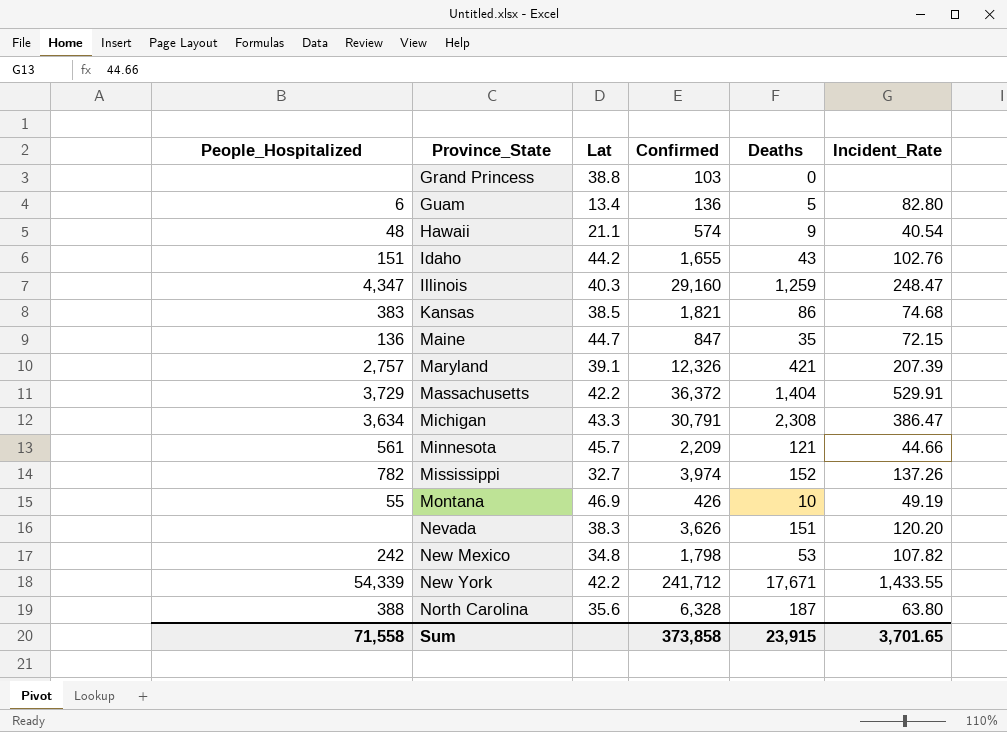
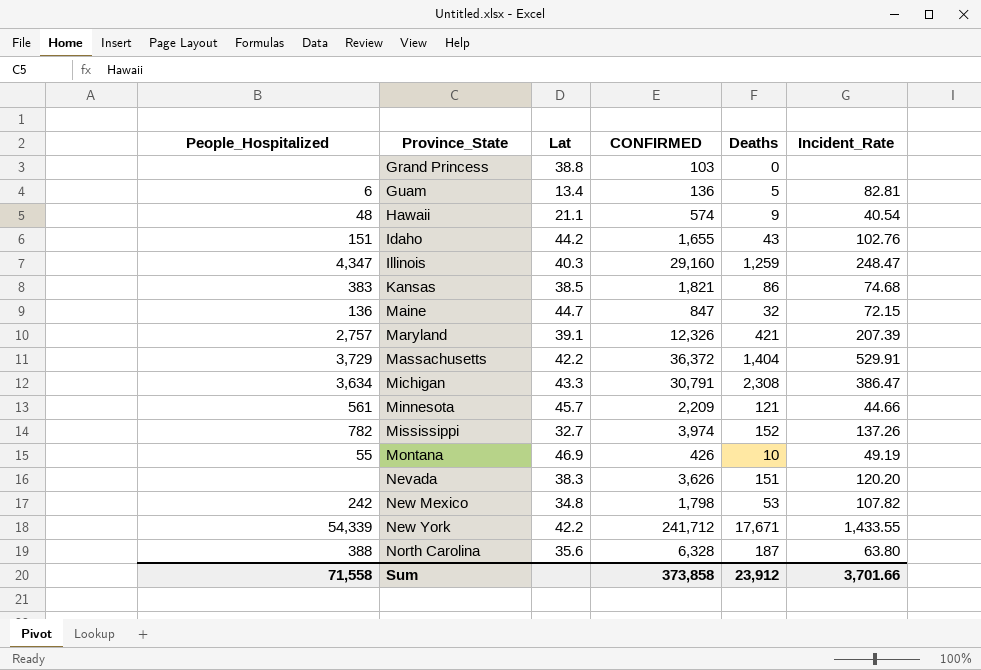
column name: Confirmed -> CONFIRMED
Guam | Incident_Rate: 82.80 -> 82.81
Maine | Deaths: 35 -> 32
Sum | Deaths: 23,915 -> 23,912
Sum | Incident_Rate: 3,701.65 -> 3,701.66

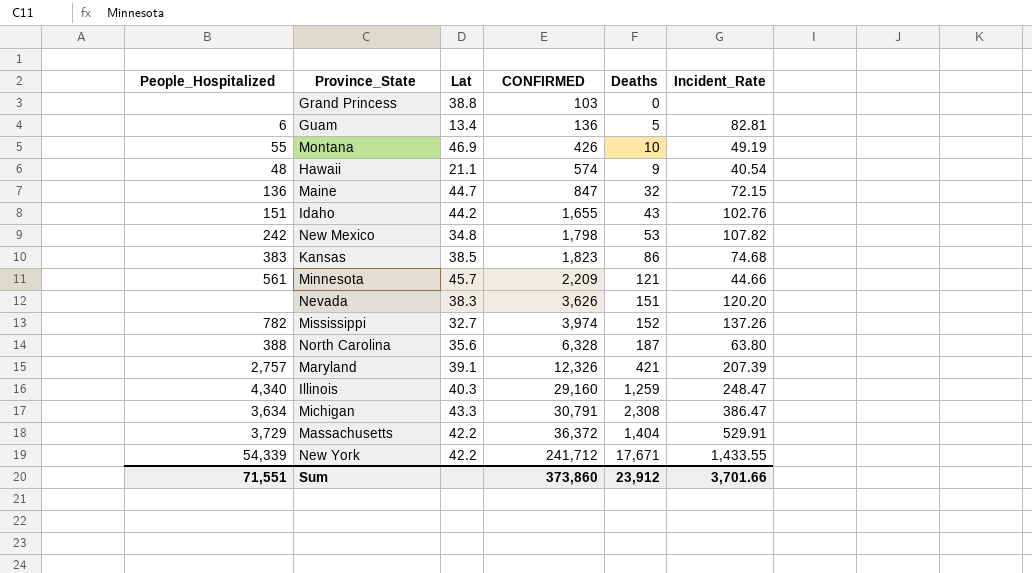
row order: Province_State ascending -> CONFIRMED ascending
Kansas | CONFIRMED: 1,821 -> 1,823
Illinois | People_Hospitalized: 4,347 -> 4,340
Sum | People_Hospitalized: 71,558 -> 71,551
Sum | CONFIRMED: 373,858 -> 373,860

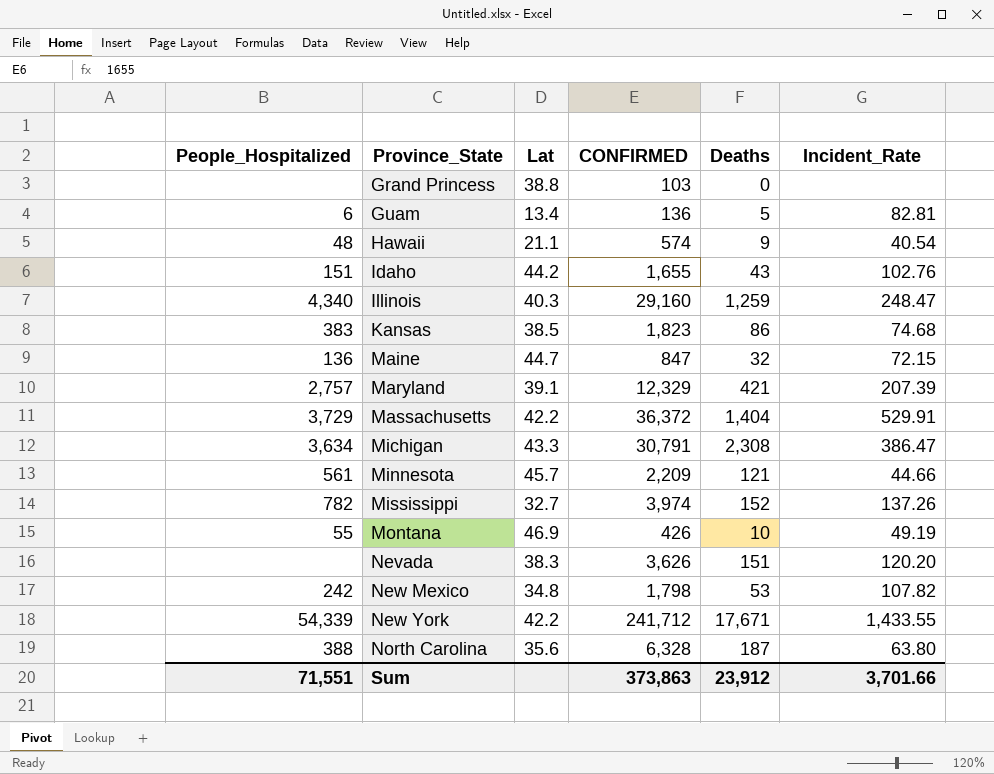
row order: CONFIRMED ascending -> Province_State ascending
Maryland | CONFIRMED: 12,326 -> 12,329
Sum | CONFIRMED: 373,860 -> 373,863

